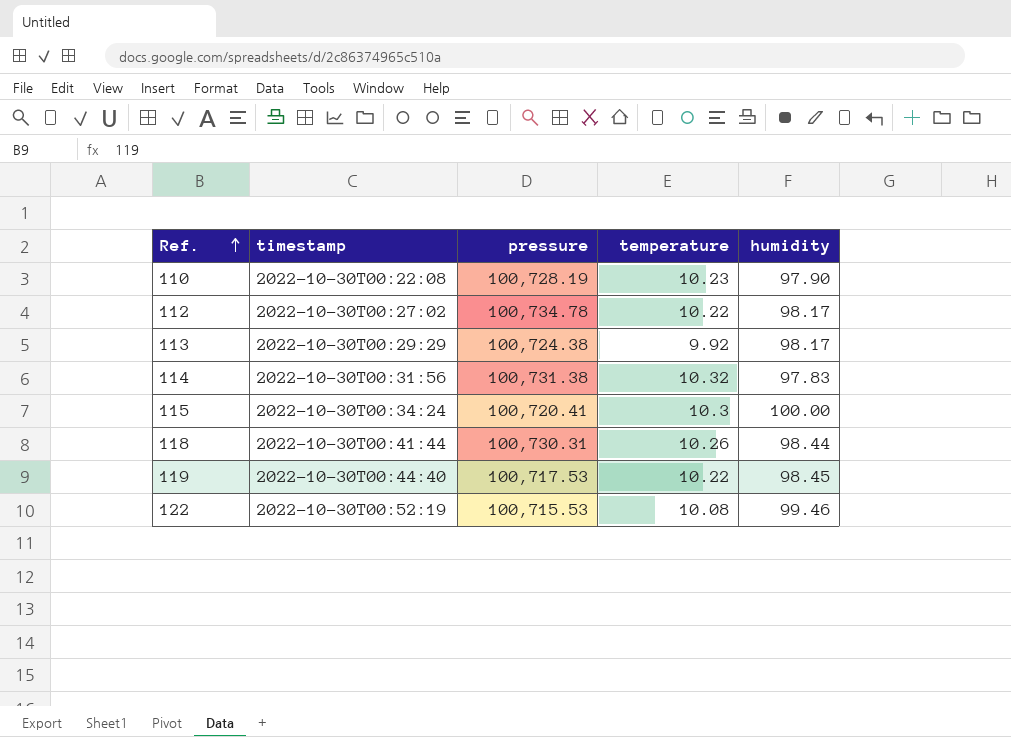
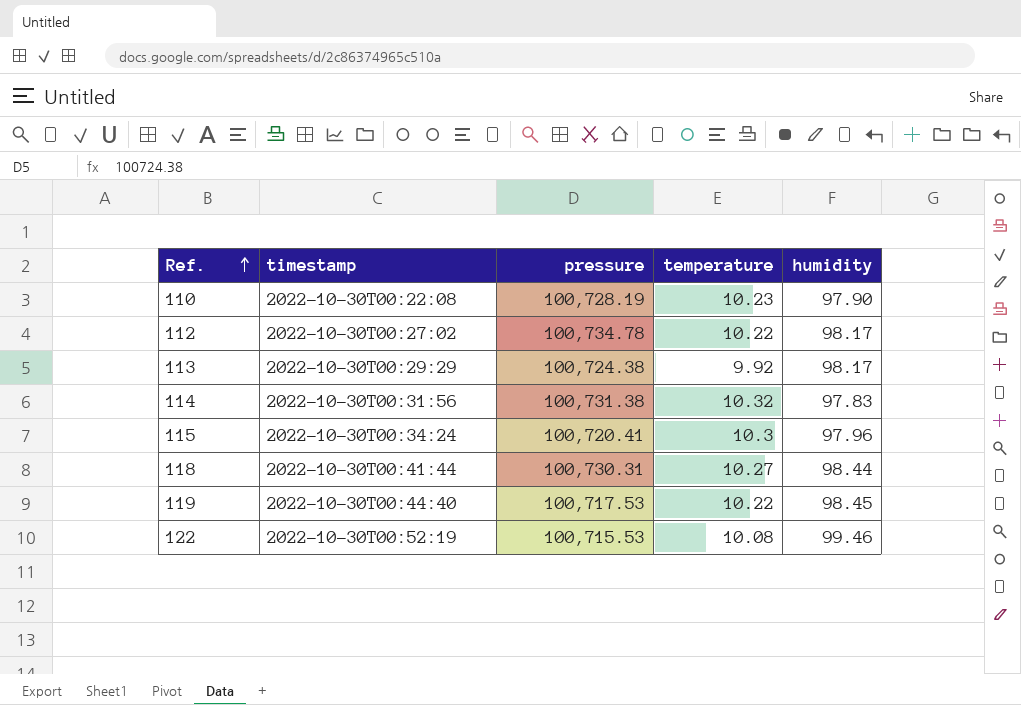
115 | humidity: 100.00 -> 97.96
118 | temperature: 10.26 -> 10.27

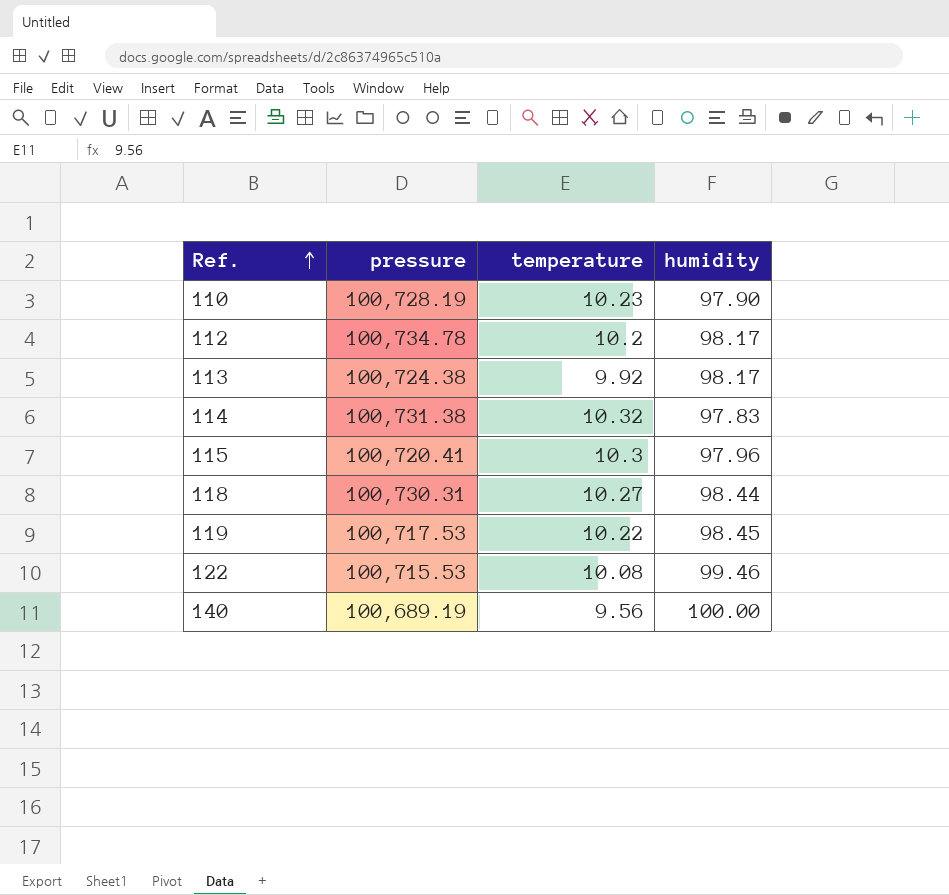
column timestamp | position: 2 -> none
112 | temperature: 10.22 -> 10.2
row 140: none -> 100,689.19 | 9.56 | 100.00

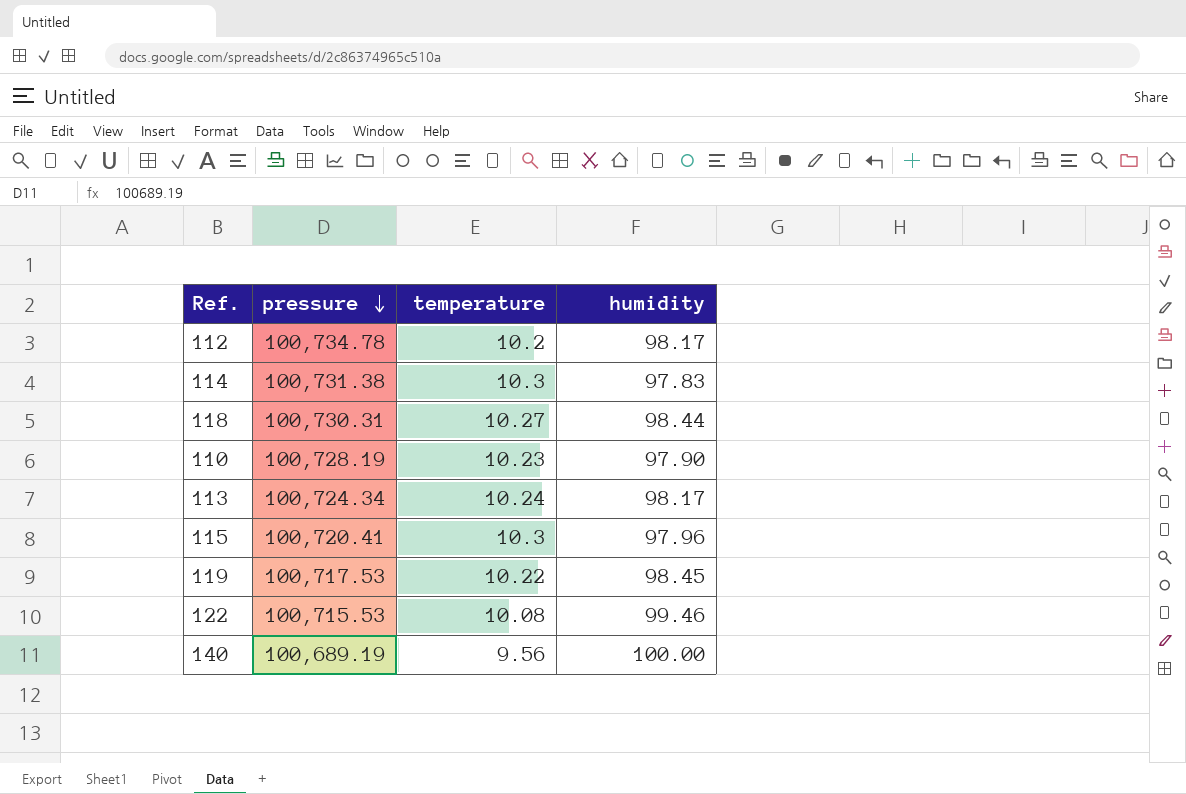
row order: Ref. ascending -> pressure descending
114 | temperature: 10.32 -> 10.3
113 | pressure: 100,724.38 -> 100,724.34
113 | temperature: 9.92 -> 10.24

